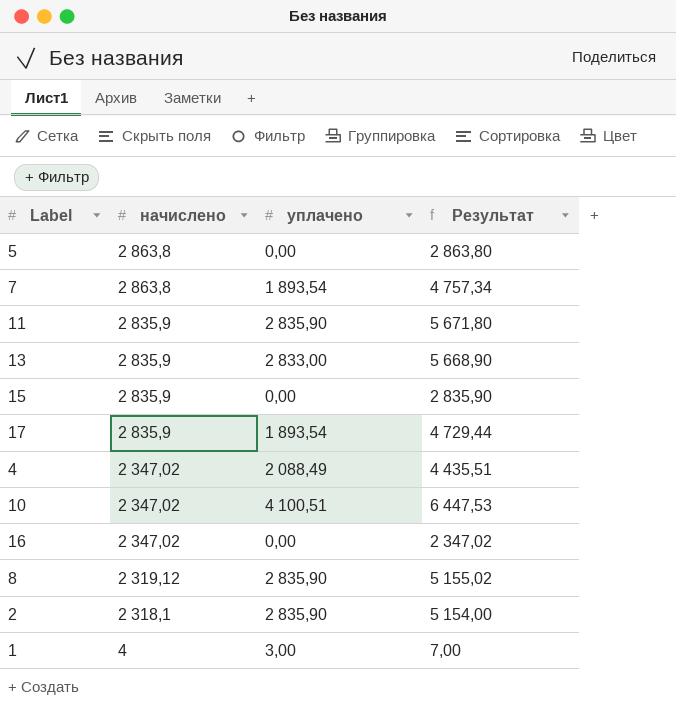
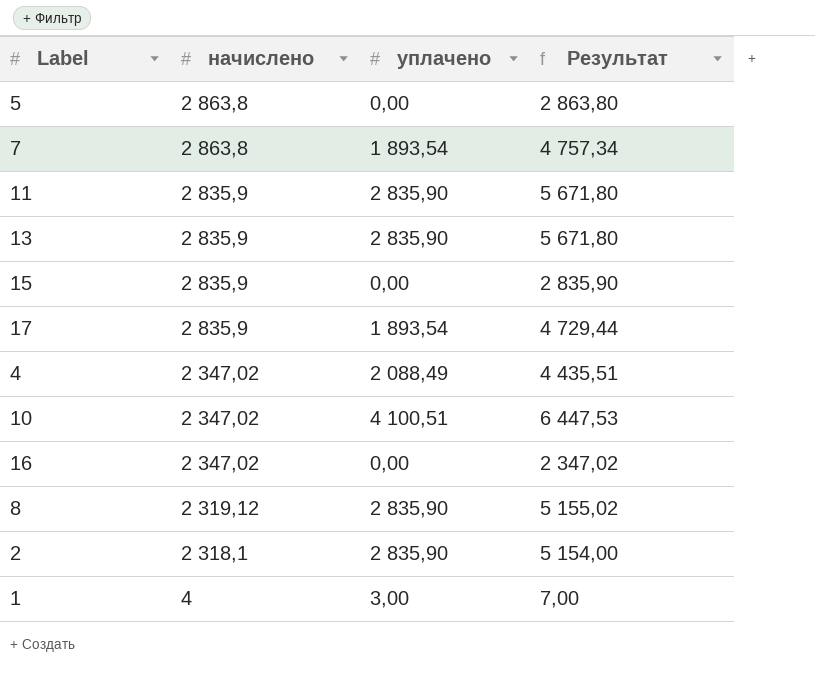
13 | уплачено: 2 833,00 -> 2 835,90
13 | Результат: 5 668,90 -> 5 671,80

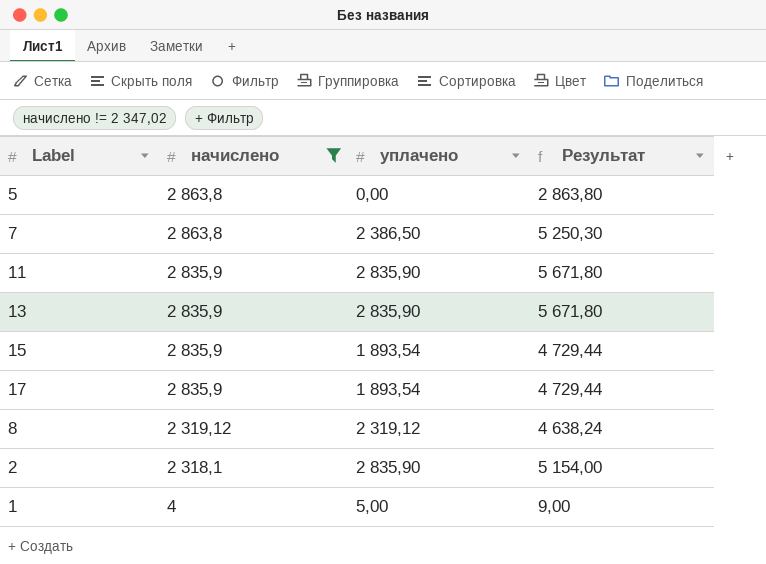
filter: none -> начислено != 2 347,02
7 | уплачено: 1 893,54 -> 2 386,50
7 | Результат: 4 757,34 -> 5 250,30
15 | уплачено: 0,00 -> 1 893,54
15 | Результат: 2 835,90 -> 4 729,44
8 | уплачено: 2 835,90 -> 2 319,12
8 | Результат: 5 155,02 -> 4 638,24
1 | уплачено: 3,00 -> 5,00
1 | Результат: 7,00 -> 9,00

